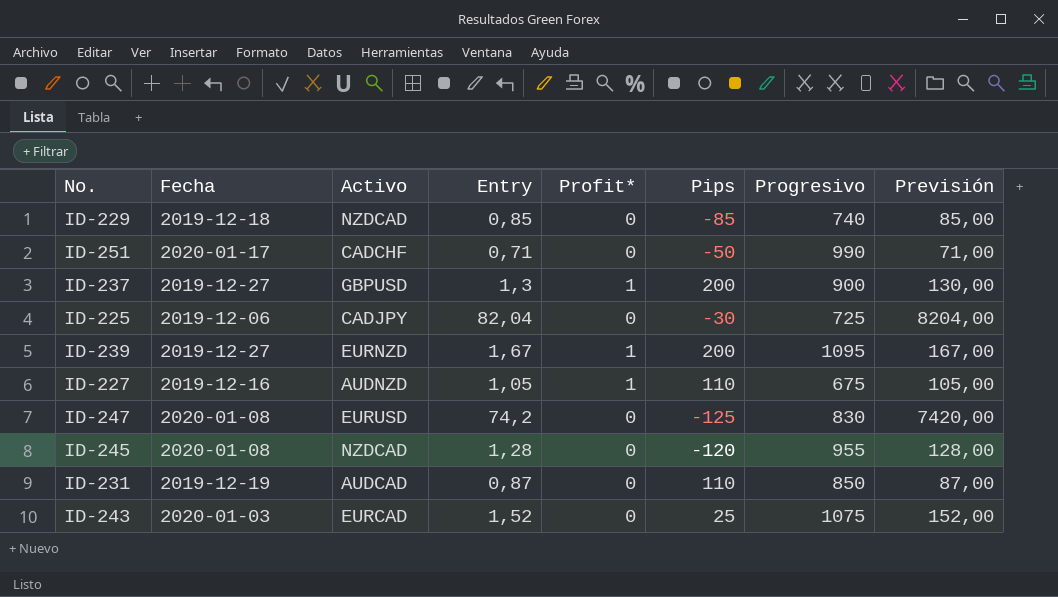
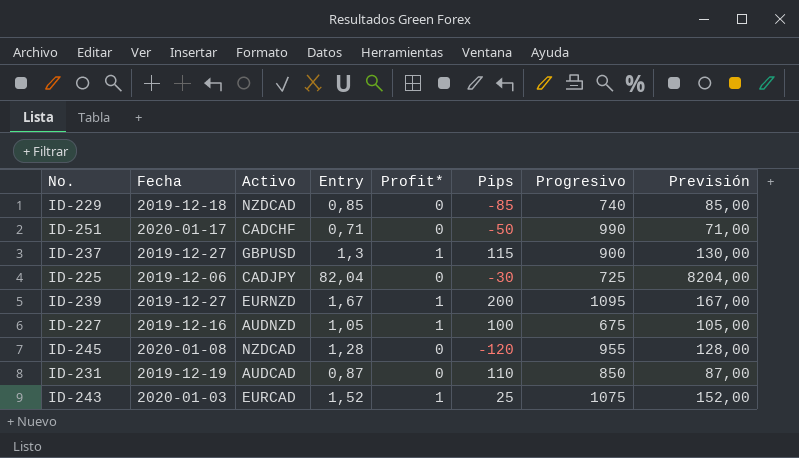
row ID-247: 2020-01-08 | EURUSD | 74,2 | 0 | -125 | 830 | 7420,00 -> none
ID-237 | Pips: 200 -> 115
ID-227 | Pips: 110 -> 100
ID-243 | Profit*: 0 -> 1

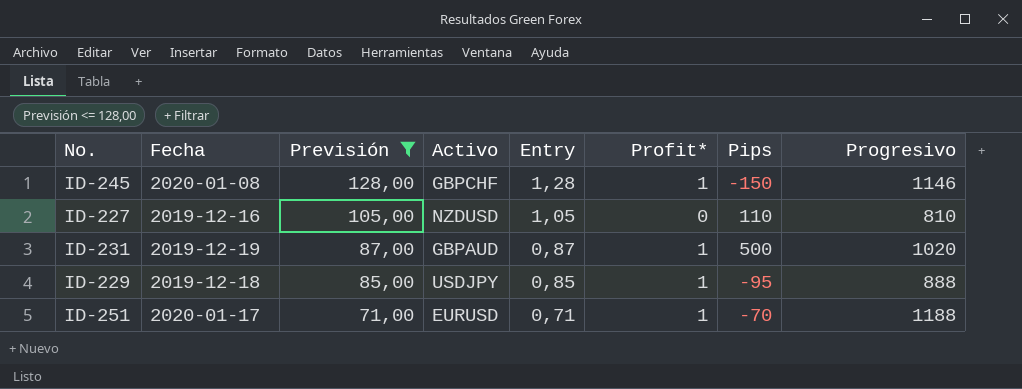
filter: none -> Previsión <= 128,00
row order: none -> Previsión descending
column Previsión | position: 8 -> 3
ID-245 | Activo: NZDCAD -> GBPCHF
ID-245 | Profit*: 0 -> 1
ID-245 | Pips: -120 -> -150
ID-245 | Progresivo: 955 -> 1146
ID-227 | Activo: AUDNZD -> NZDUSD
ID-227 | Profit*: 1 -> 0
ID-227 | Pips: 100 -> 110
ID-227 | Progresivo: 675 -> 810
ID-231 | Activo: AUDCAD -> GBPAUD
ID-231 | Profit*: 0 -> 1
ID-231 | Pips: 110 -> 500
ID-231 | Progresivo: 850 -> 1020
ID-229 | Activo: NZDCAD -> USDJPY
ID-229 | Profit*: 0 -> 1
ID-229 | Pips: -85 -> -95
ID-229 | Progresivo: 740 -> 888
ID-251 | Activo: CADCHF -> EURUSD
ID-251 | Profit*: 0 -> 1
ID-251 | Pips: -50 -> -70
ID-251 | Progresivo: 990 -> 1188

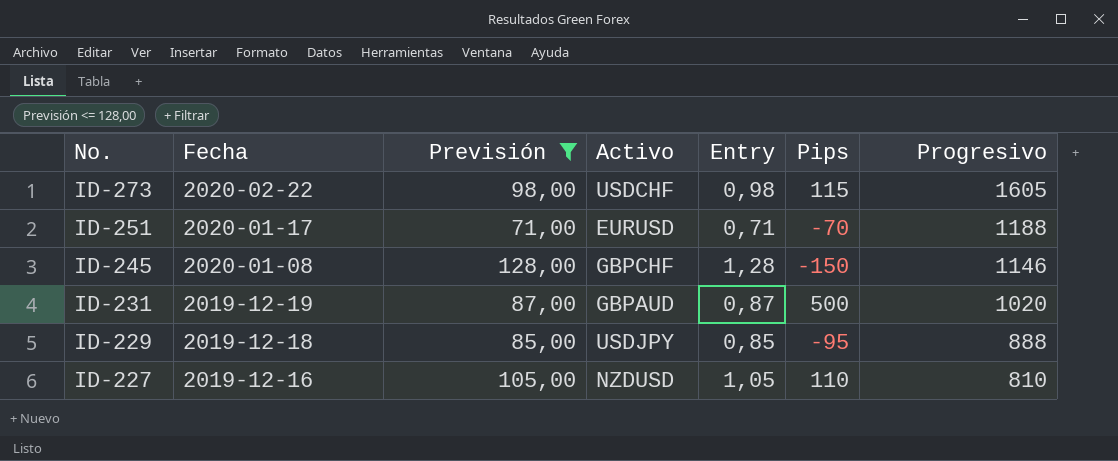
row order: Previsión descending -> No. descending
column Profit* | position: 6 -> none
row ID-273: none -> 2020-02-22 | 98,00 | USDCHF | 0,98 | 115 | 1605

